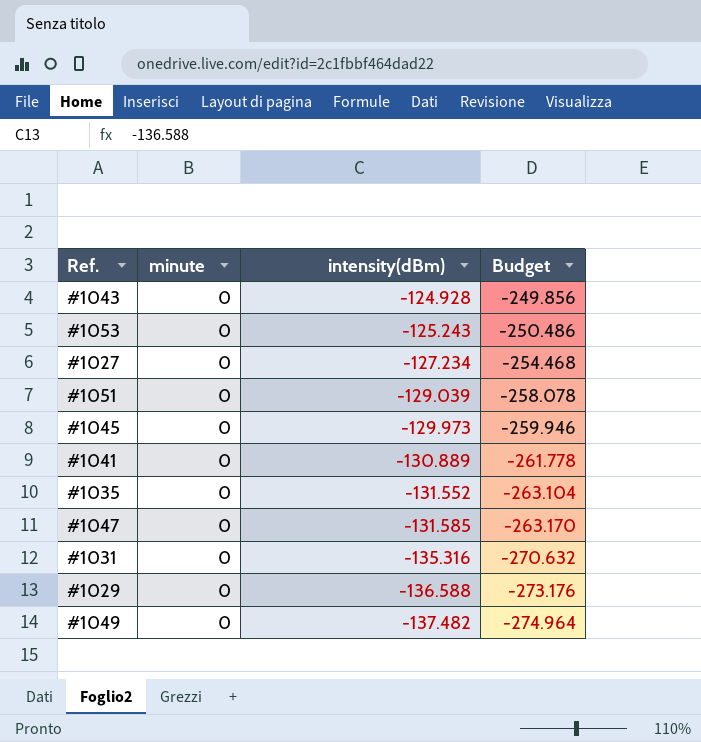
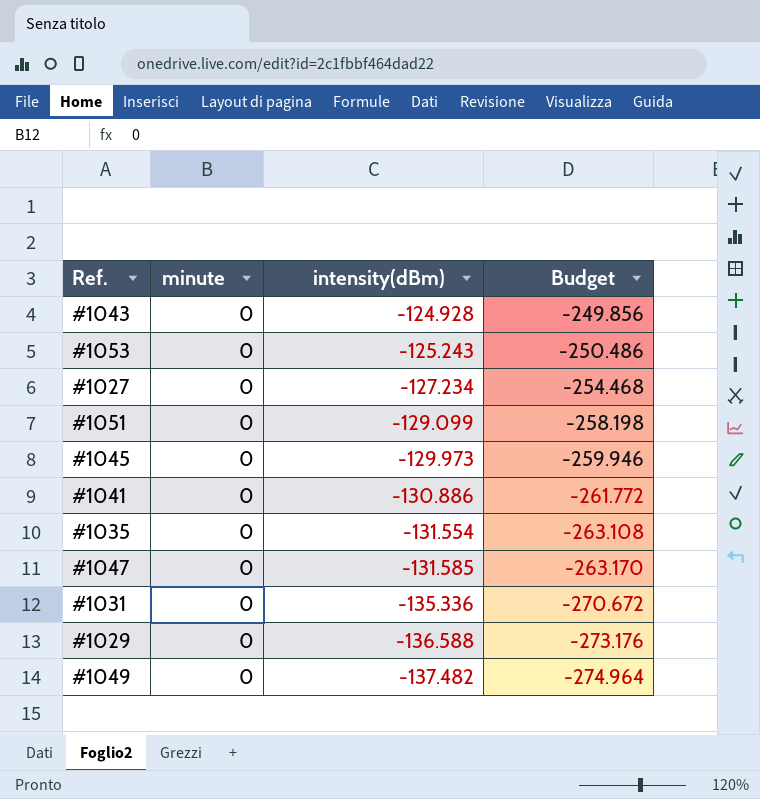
#1051 | intensity(dBm): -129.039 -> -129.099
#1051 | Budget: -258.078 -> -258.198
#1041 | intensity(dBm): -130.889 -> -130.886
#1041 | Budget: -261.778 -> -261.772
#1035 | intensity(dBm): -131.552 -> -131.554
#1035 | Budget: -263.104 -> -263.108
#1031 | intensity(dBm): -135.316 -> -135.336
#1031 | Budget: -270.632 -> -270.672

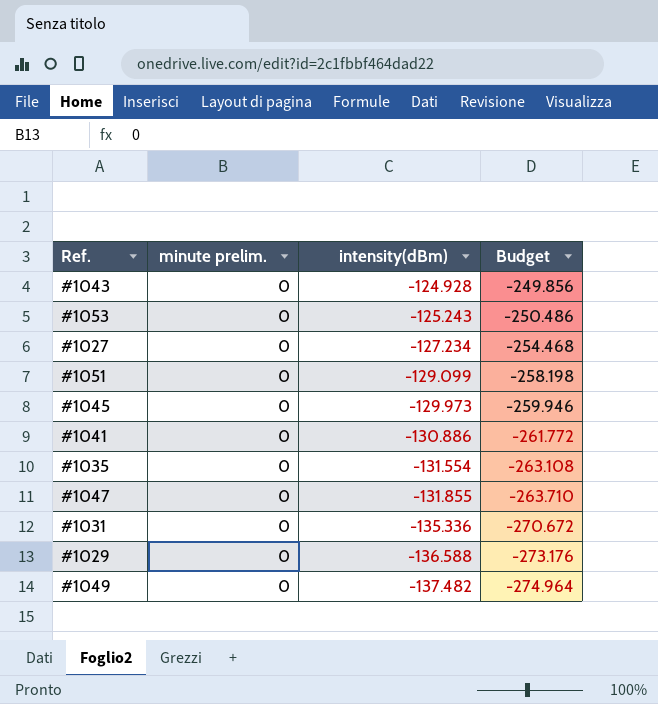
column name: minute -> minute prelim.
#1047 | intensity(dBm): -131.585 -> -131.855
#1047 | Budget: -263.170 -> -263.710

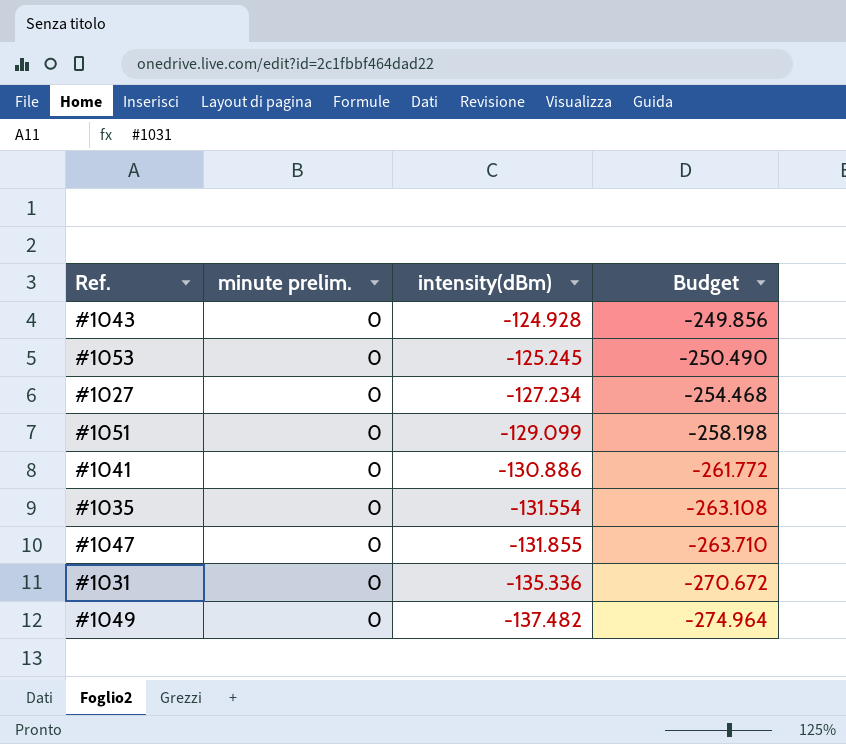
row #1045: 0 | -129.973 | -259.946 -> none
row #1029: 0 | -136.588 | -273.176 -> none
#1053 | intensity(dBm): -125.243 -> -125.245
#1053 | Budget: -250.486 -> -250.490

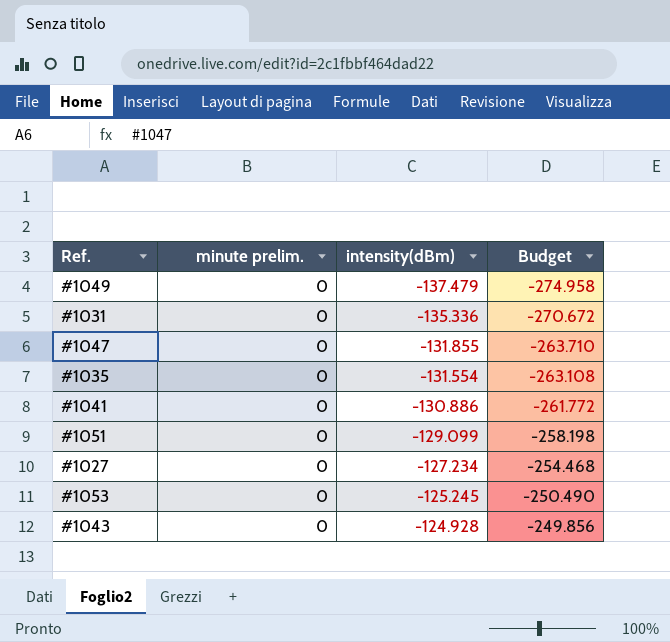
row order: intensity(dBm) descending -> intensity(dBm) ascending
#1049 | intensity(dBm): -137.482 -> -137.479
#1049 | Budget: -274.964 -> -274.958

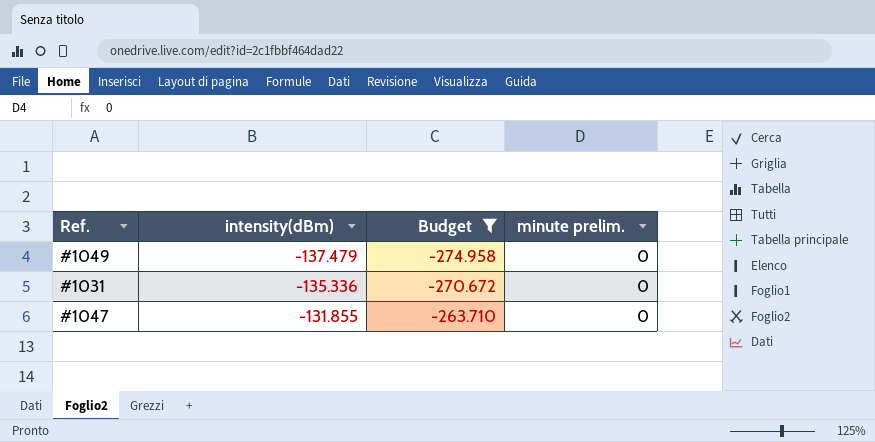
filter: none -> Budget <= -263.710
column minute prelim. | position: 2 -> 4

